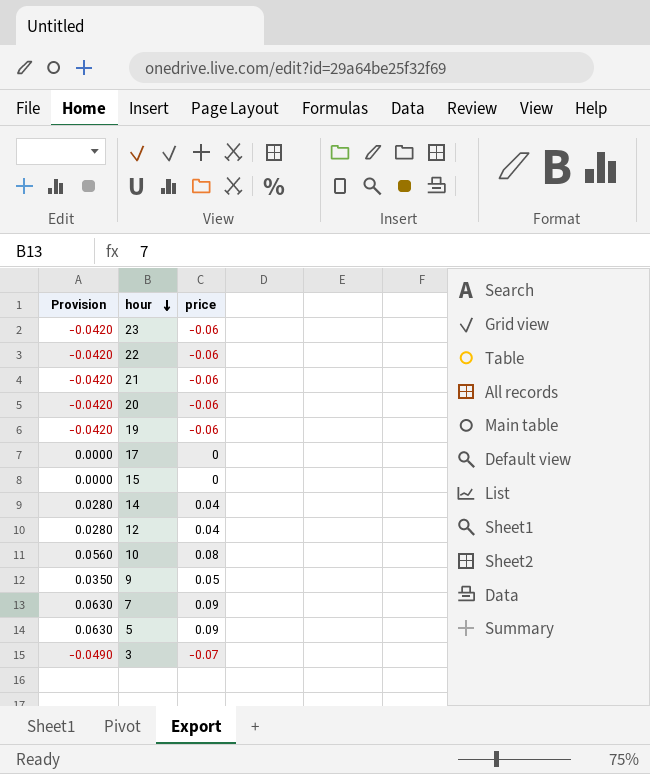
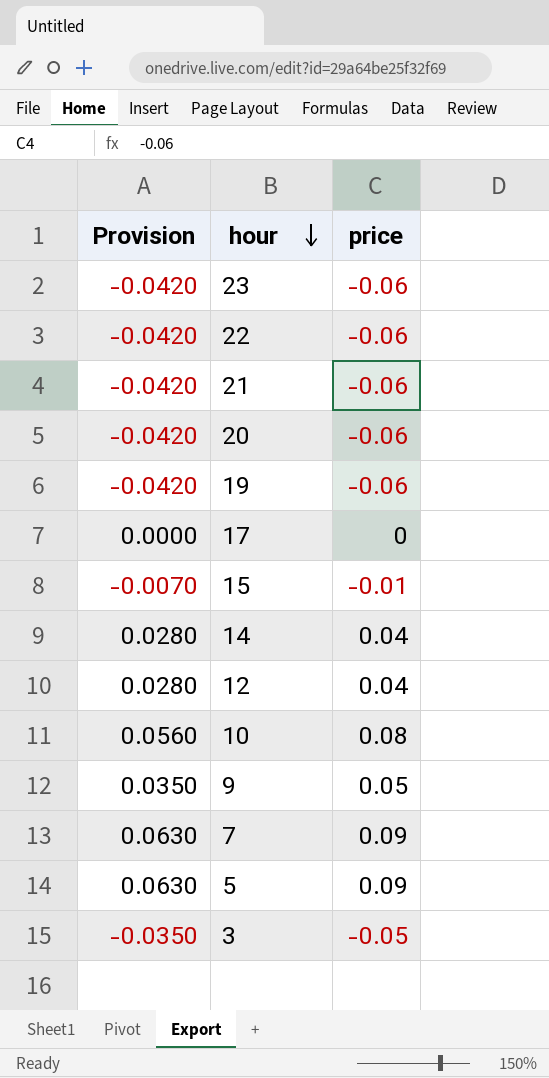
15 | Provision: 0.0000 -> -0.0070
15 | price: 0 -> -0.01
3 | Provision: -0.0490 -> -0.0350
3 | price: -0.07 -> -0.05

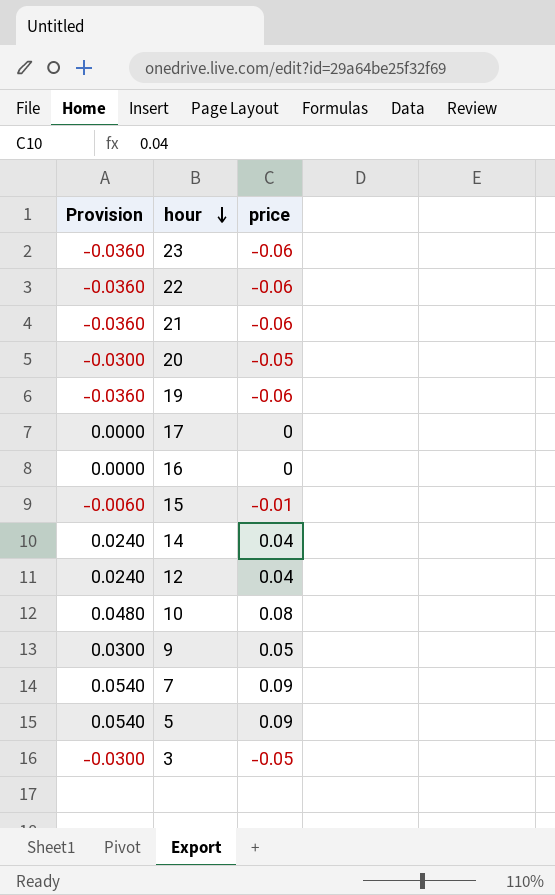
column Provision | formula: [price] * 0.7 -> [price] * 0.6
20 | price: -0.06 -> -0.05
row 16: none -> 0.0000 | 0

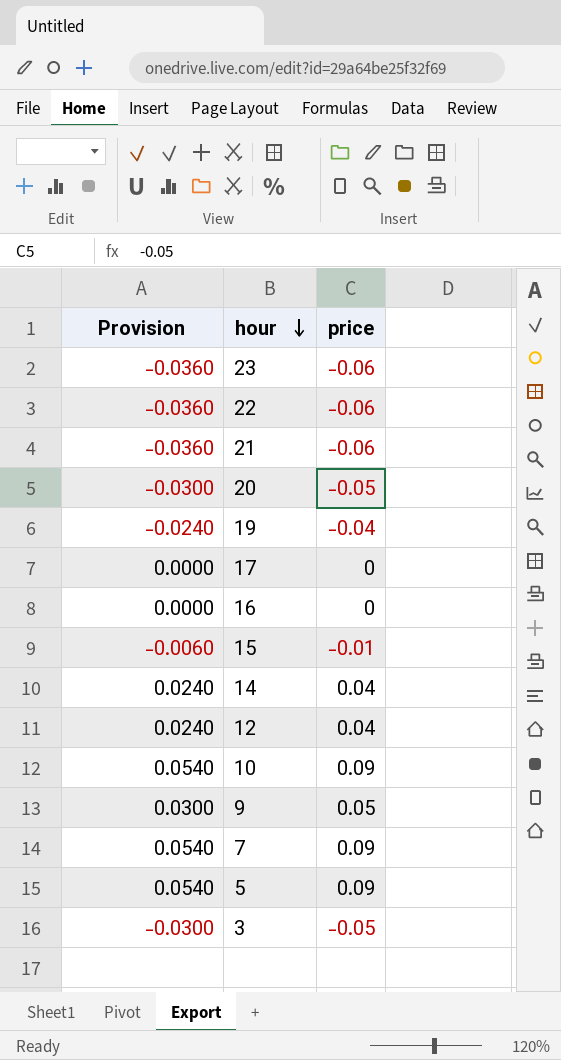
19 | Provision: -0.0360 -> -0.0240
19 | price: -0.06 -> -0.04
10 | Provision: 0.0480 -> 0.0540
10 | price: 0.08 -> 0.09

